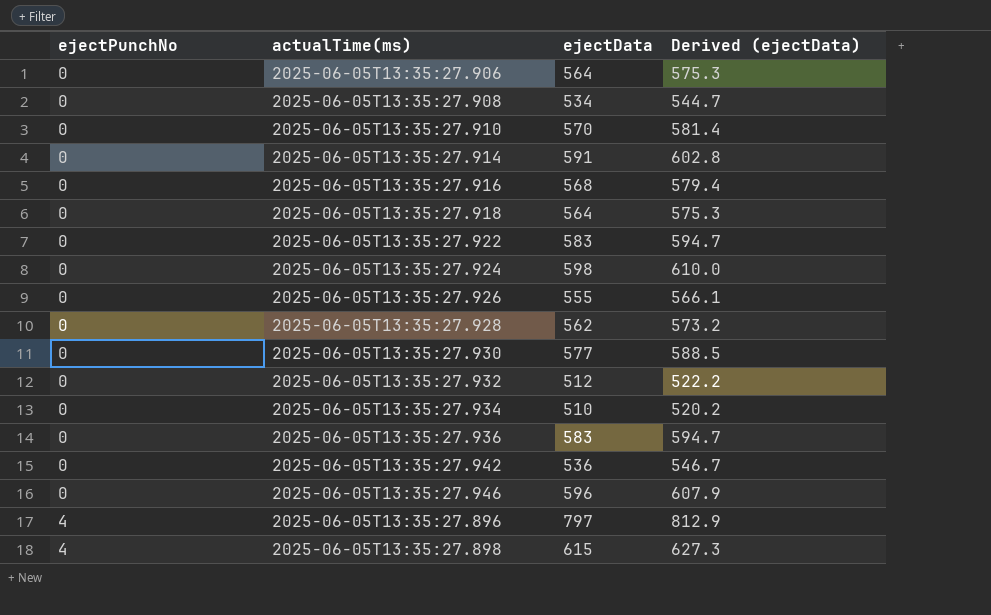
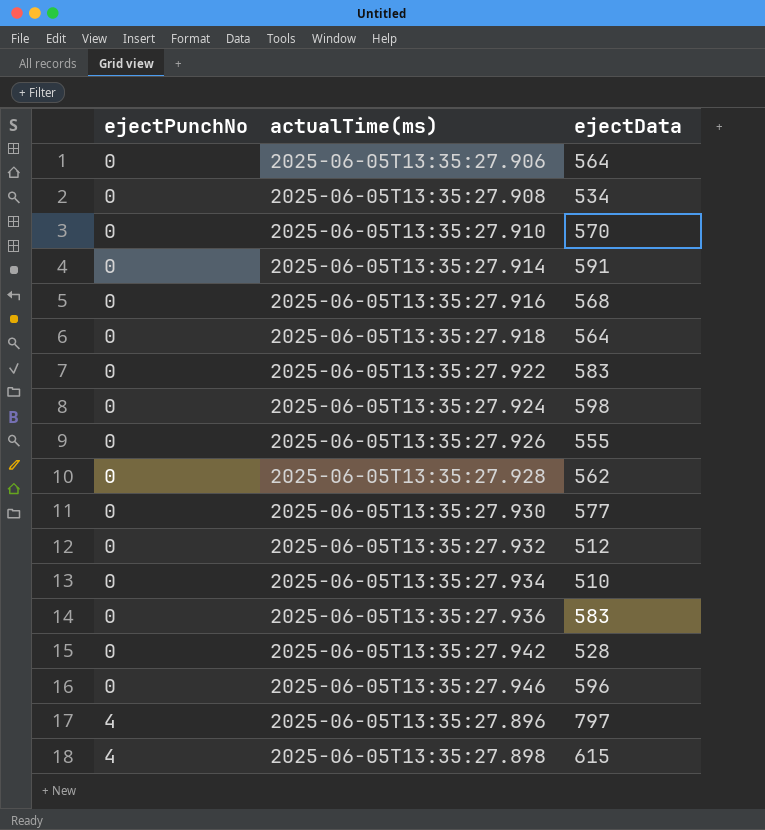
column Derived (ejectData) | formula: [ejectData] * 1.02 -> none
2025-06-05T13:35:27.942 | ejectData: 536 -> 528

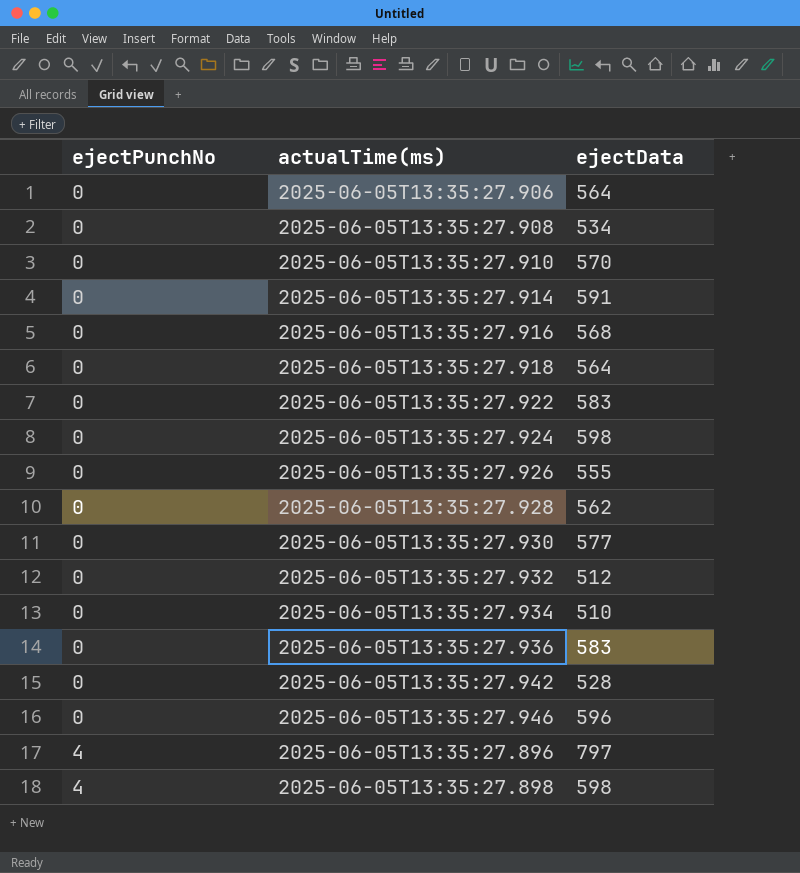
2025-06-05T13:35:27.898 | ejectData: 615 -> 598

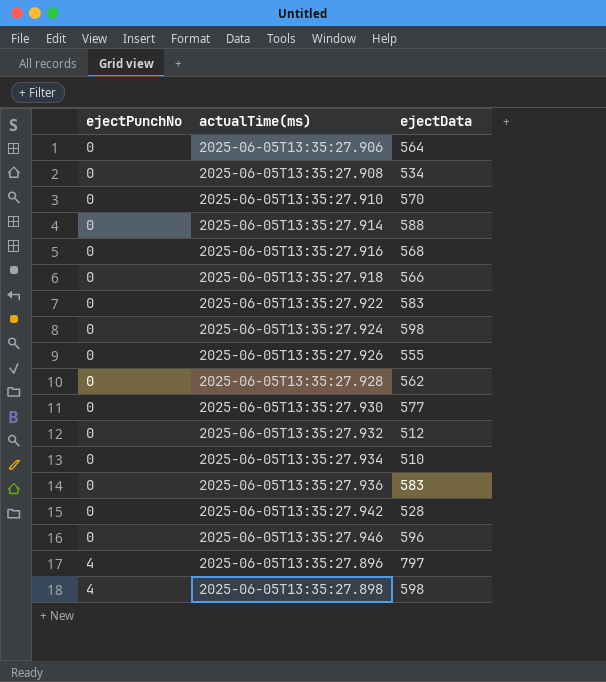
2025-06-05T13:35:27.914 | ejectData: 591 -> 588
2025-06-05T13:35:27.918 | ejectData: 564 -> 566

